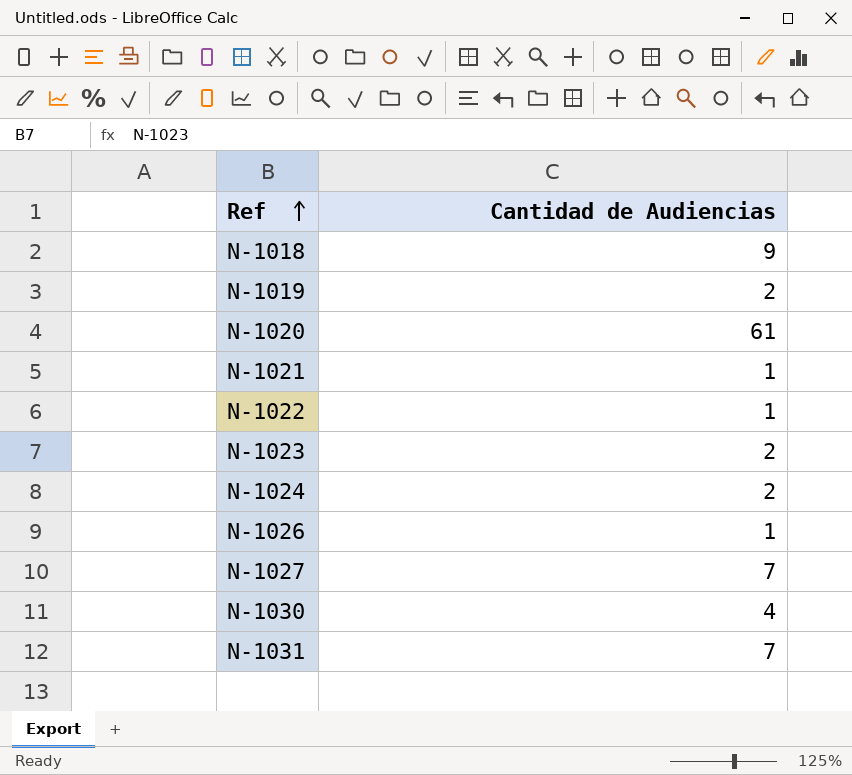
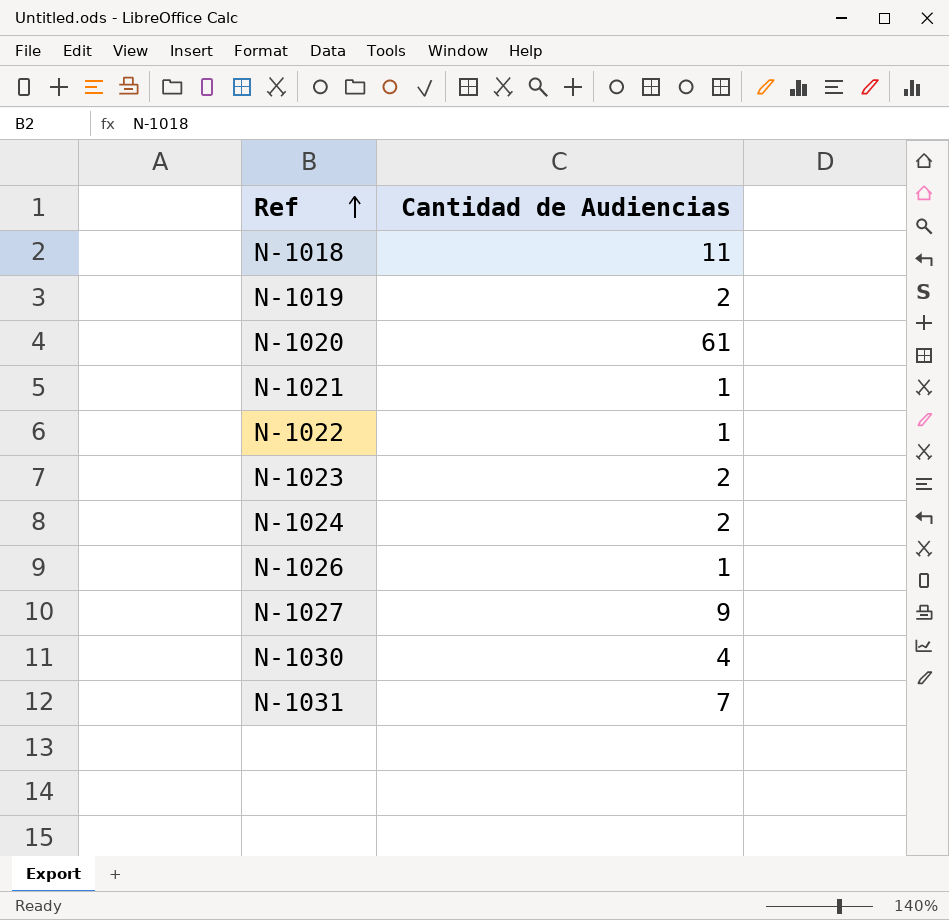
N-1018 | Cantidad de Audiencias: 9 -> 11
N-1027 | Cantidad de Audiencias: 7 -> 9

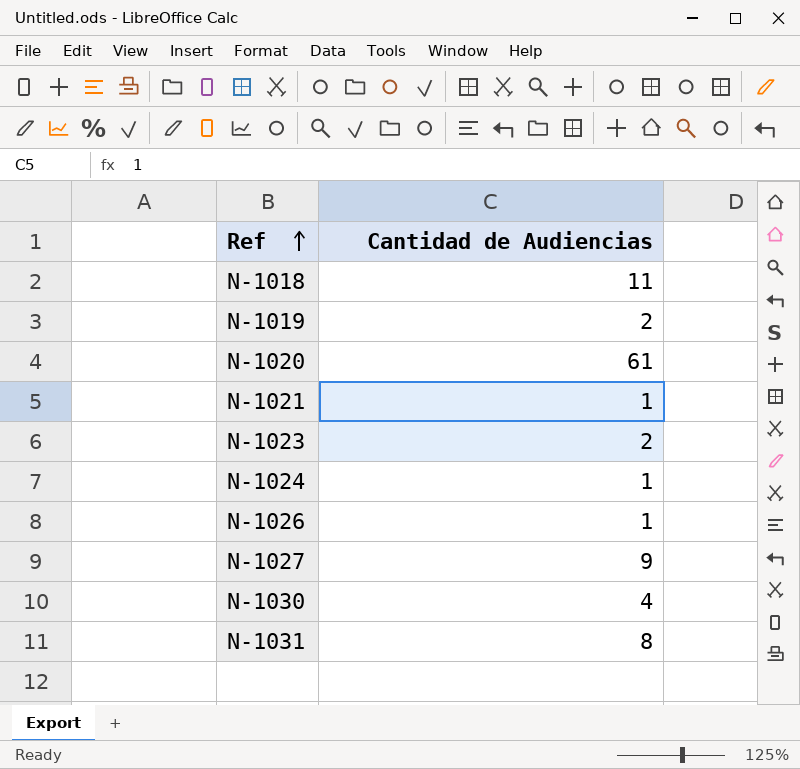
row N-1022: 1 -> none
N-1024 | Cantidad de Audiencias: 2 -> 1
N-1031 | Cantidad de Audiencias: 7 -> 8

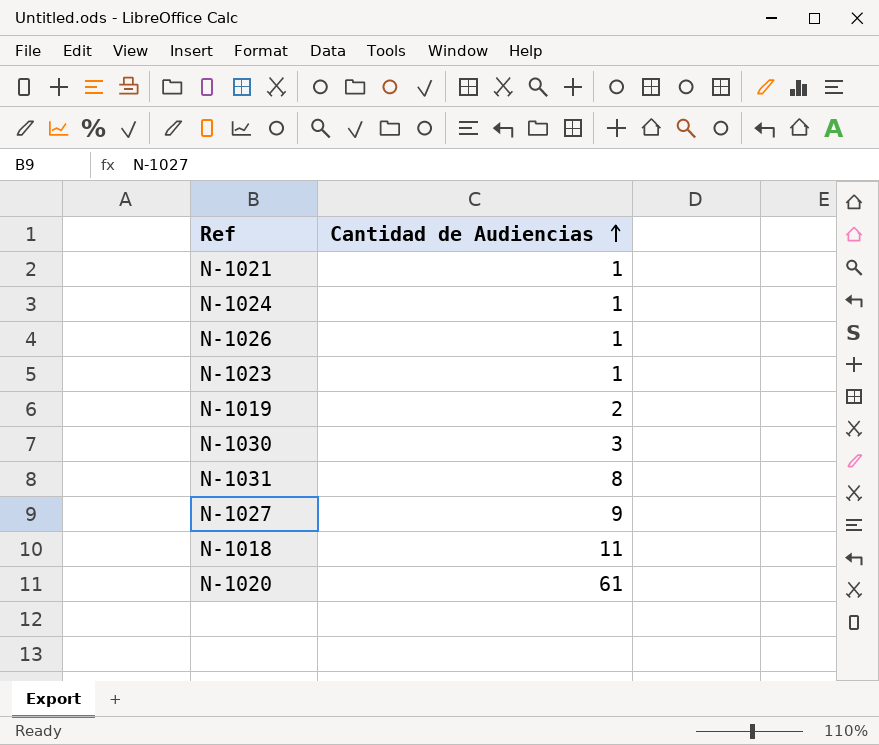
row order: Ref ascending -> Cantidad de Audiencias ascending
N-1023 | Cantidad de Audiencias: 2 -> 1
N-1030 | Cantidad de Audiencias: 4 -> 3

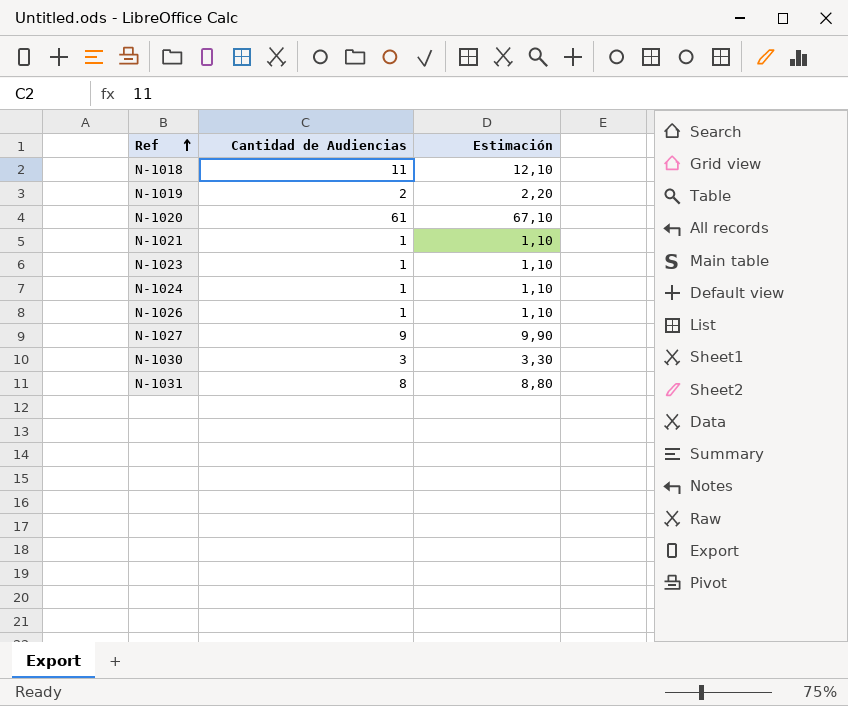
row order: Cantidad de Audiencias ascending -> Ref ascending
column Estimación | formula: none -> [Cantidad de Audiencias] * 1,1

